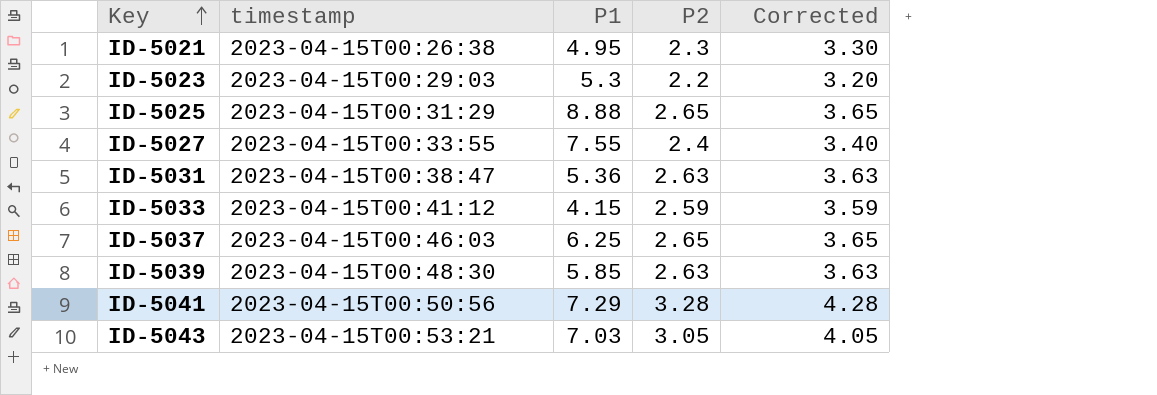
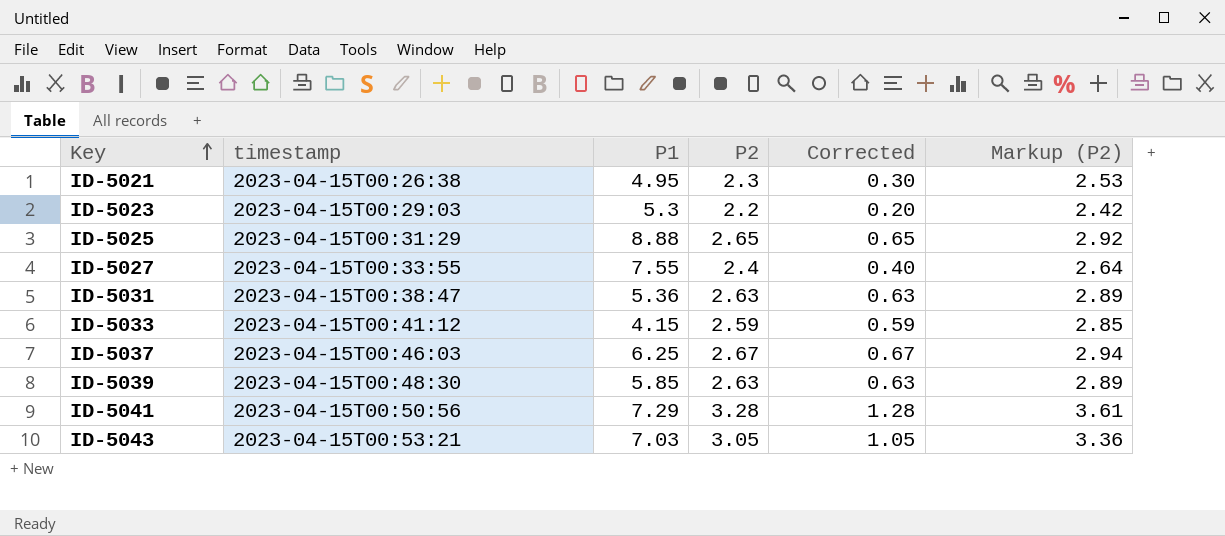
column Corrected | formula: [P2] + 1 -> [P2] - 2
column Markup (P2) | formula: none -> [P2] * 1.1
ID-5037 | P2: 2.65 -> 2.67

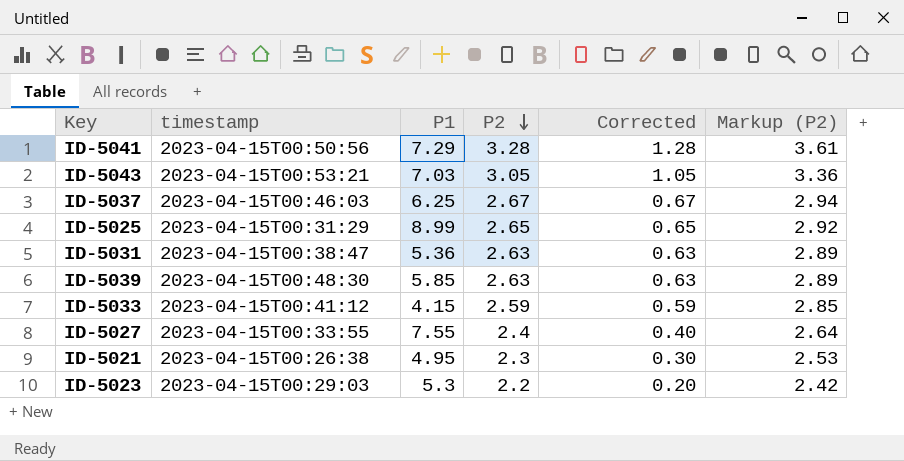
row order: Key ascending -> P2 descending
ID-5025 | P1: 8.88 -> 8.99

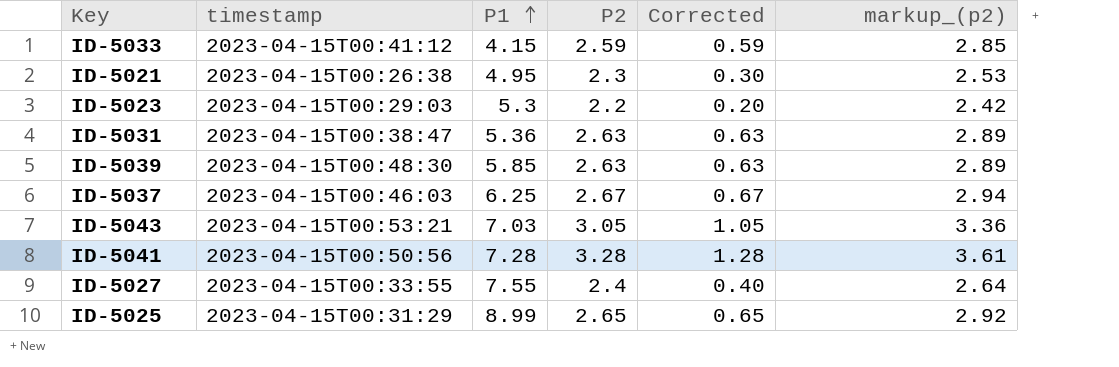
row order: P2 descending -> P1 ascending
column name: Markup (P2) -> markup_(p2)
ID-5041 | P1: 7.29 -> 7.28

